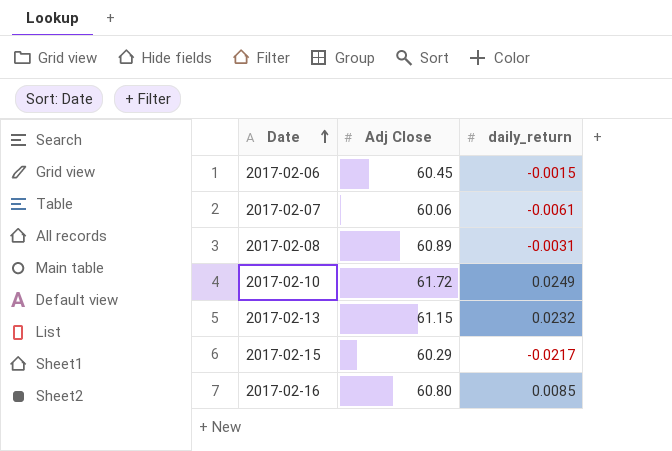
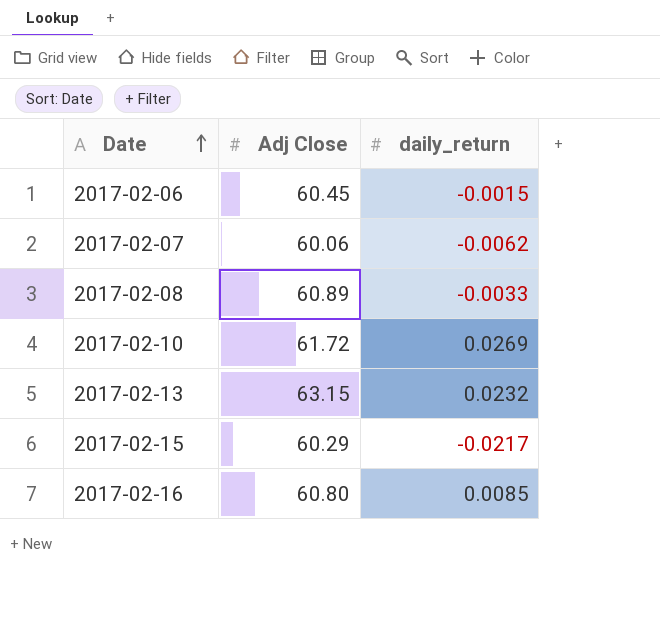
2017-02-07 | daily_return: -0.0061 -> -0.0062
2017-02-08 | daily_return: -0.0031 -> -0.0033
2017-02-10 | daily_return: 0.0249 -> 0.0269
2017-02-13 | Adj Close: 61.15 -> 63.15

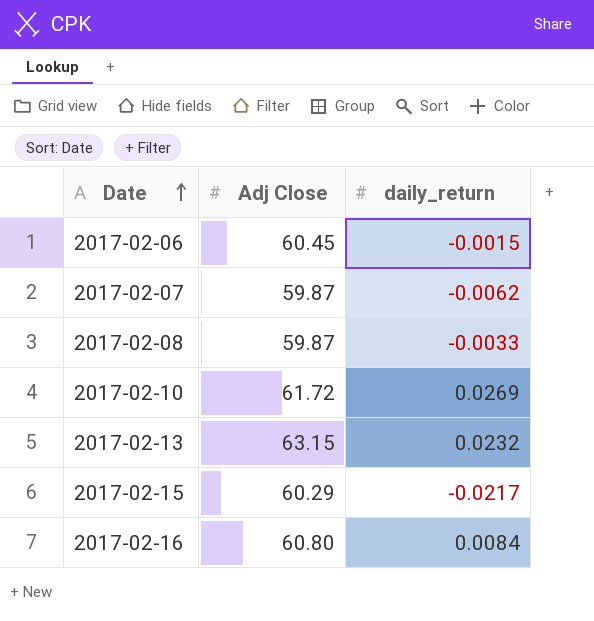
2017-02-07 | Adj Close: 60.06 -> 59.87
2017-02-08 | Adj Close: 60.89 -> 59.87
2017-02-16 | daily_return: 0.0085 -> 0.0084

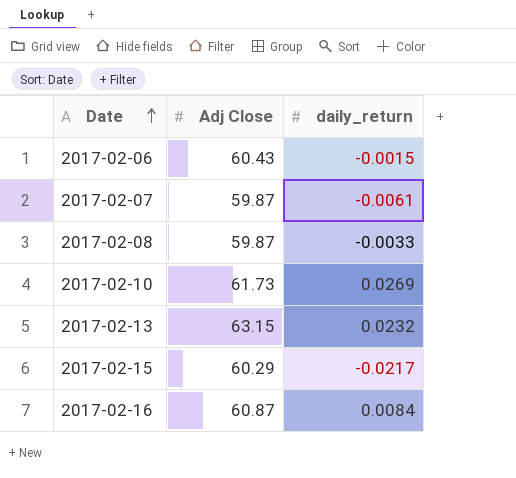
2017-02-06 | Adj Close: 60.45 -> 60.43
2017-02-07 | daily_return: -0.0062 -> -0.0061
2017-02-10 | Adj Close: 61.72 -> 61.73
2017-02-16 | Adj Close: 60.80 -> 60.87

